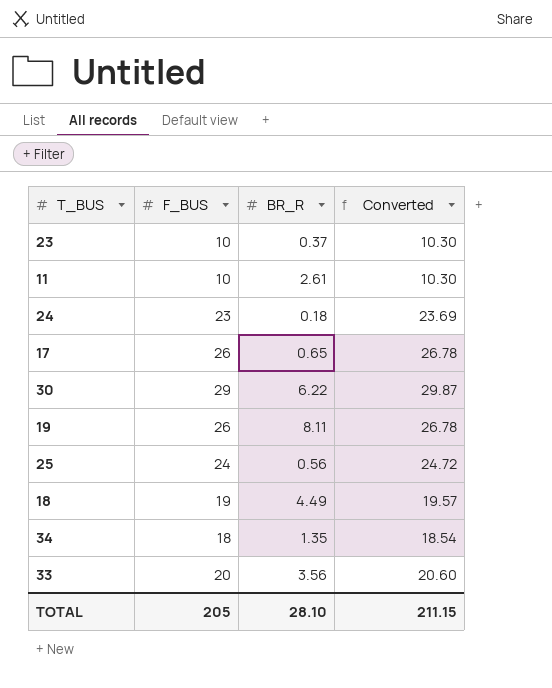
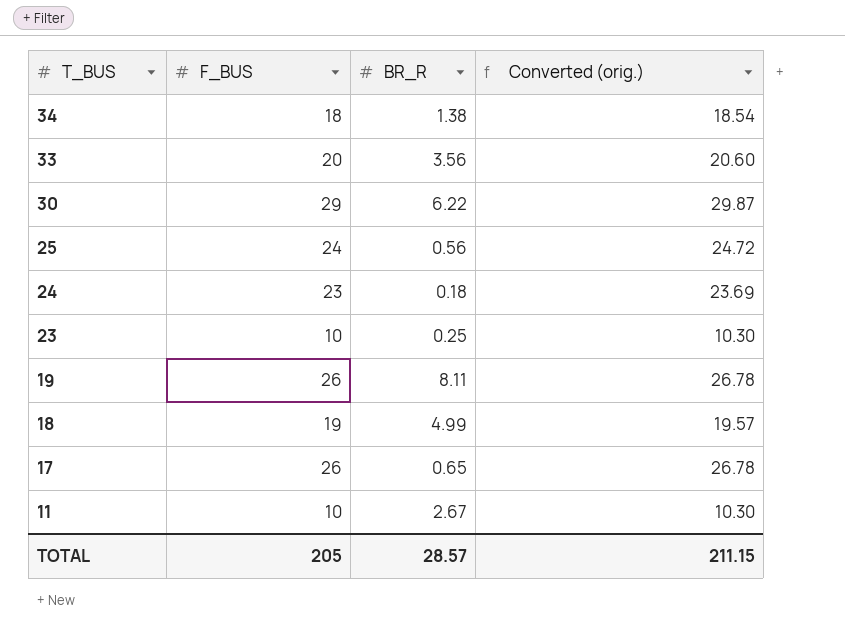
row order: none -> T_BUS descending
column name: Converted -> Converted (orig.)
34 | BR_R: 1.35 -> 1.38
23 | BR_R: 0.37 -> 0.25
18 | BR_R: 4.49 -> 4.99
11 | BR_R: 2.61 -> 2.67
TOTAL | BR_R: 28.10 -> 28.57

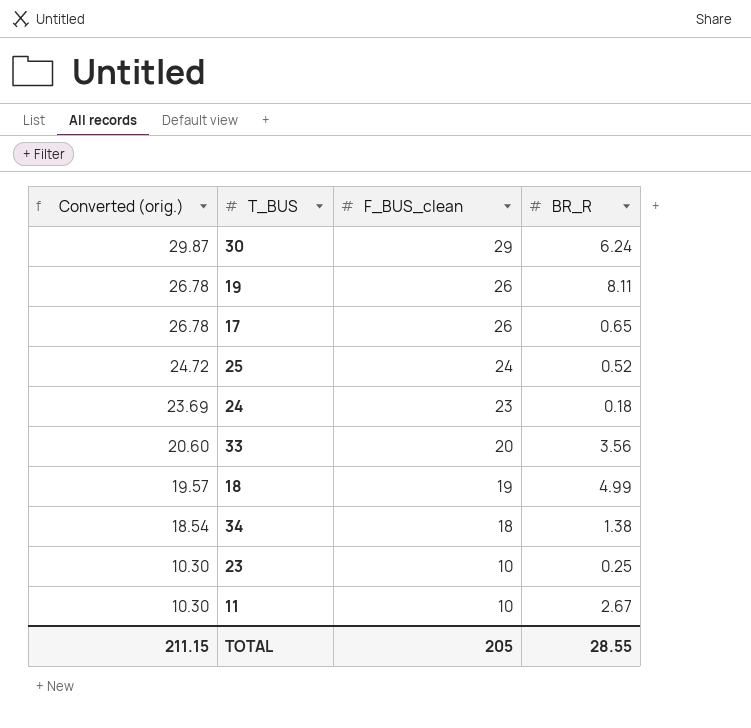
row order: T_BUS descending -> Converted (orig.) descending
column Converted (orig.) | position: 4 -> 1
column name: F_BUS -> F_BUS_clean
30 | BR_R: 6.22 -> 6.24
25 | BR_R: 0.56 -> 0.52
TOTAL | BR_R: 28.57 -> 28.55

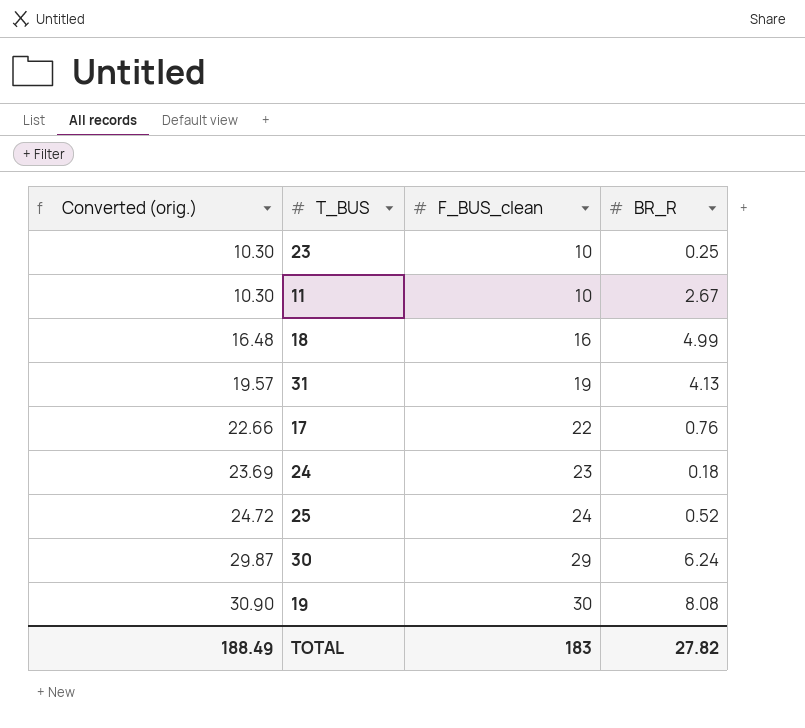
row order: Converted (orig.) descending -> Converted (orig.) ascending
row 33: 20.60 | 20 | 3.56 -> none
row 34: 18.54 | 18 | 1.38 -> none
18 | Converted (orig.): 19.57 -> 16.48
18 | F_BUS_clean: 19 -> 16
row 31: none -> 19.57 | 19 | 4.13
17 | Converted (orig.): 26.78 -> 22.66
17 | F_BUS_clean: 26 -> 22
17 | BR_R: 0.65 -> 0.76
19 | Converted (orig.): 26.78 -> 30.90
19 | F_BUS_clean: 26 -> 30
19 | BR_R: 8.11 -> 8.08
TOTAL | Converted (orig.): 211.15 -> 188.49
TOTAL | F_BUS_clean: 205 -> 183
TOTAL | BR_R: 28.55 -> 27.82

